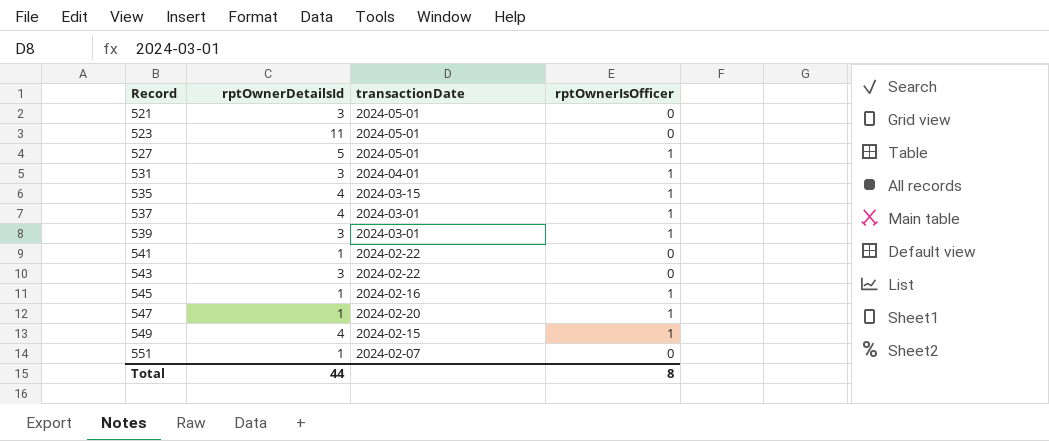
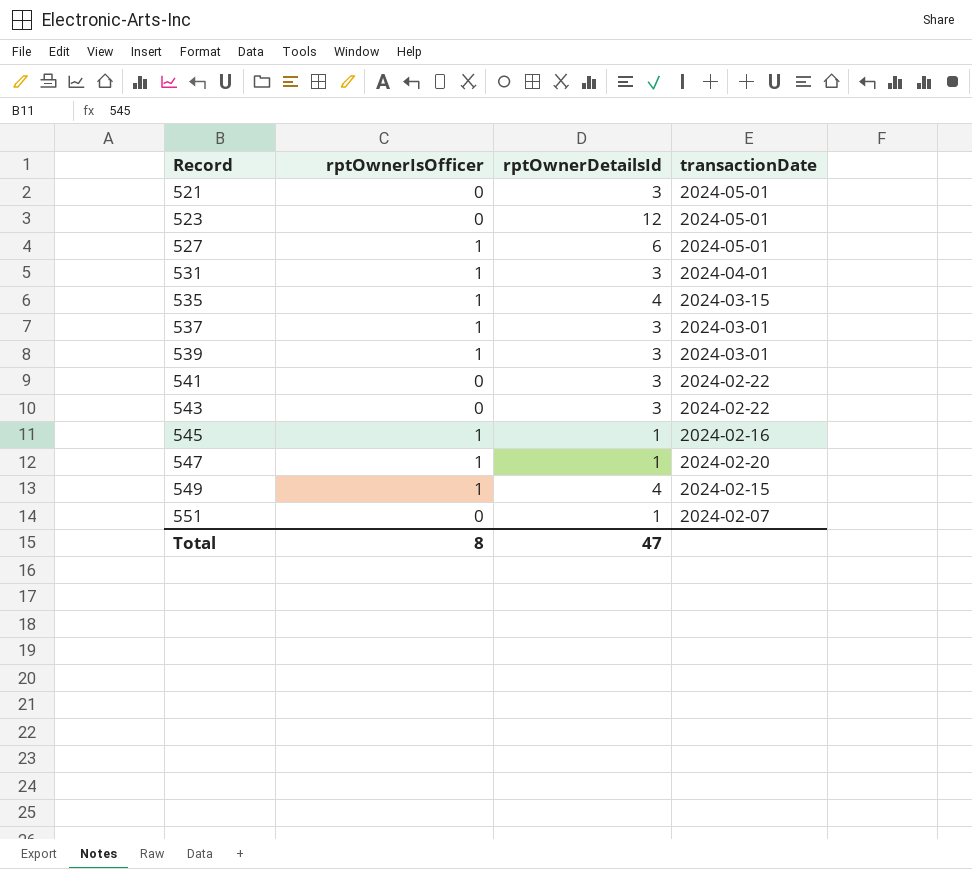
column rptOwnerIsOfficer | position: 4 -> 2
523 | rptOwnerDetailsId: 11 -> 12
527 | rptOwnerDetailsId: 5 -> 6
537 | rptOwnerDetailsId: 4 -> 3
541 | rptOwnerDetailsId: 1 -> 3
Total | rptOwnerDetailsId: 44 -> 47

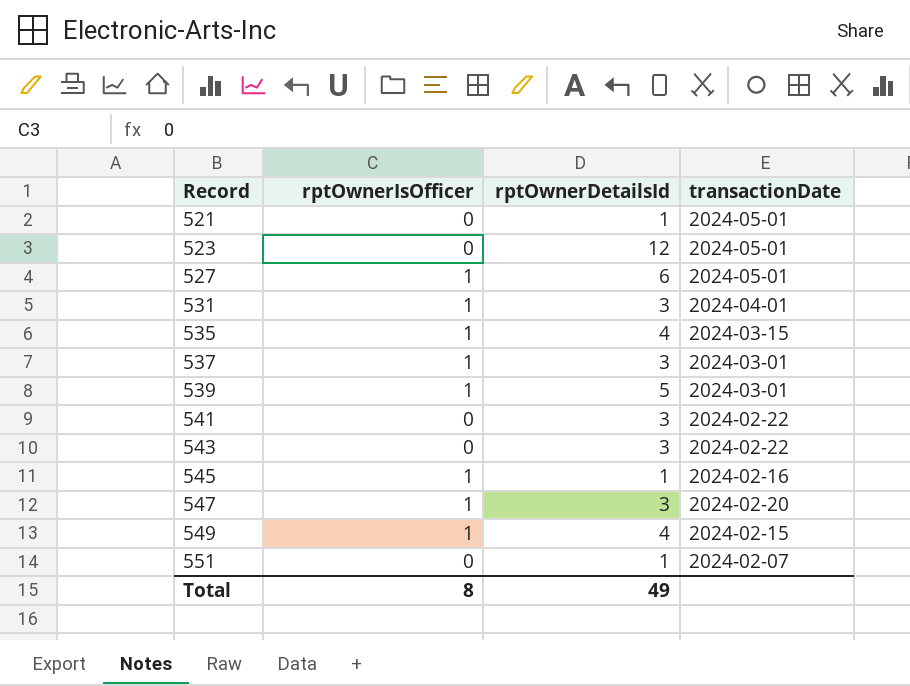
521 | rptOwnerDetailsId: 3 -> 1
539 | rptOwnerDetailsId: 3 -> 5
547 | rptOwnerDetailsId: 1 -> 3
Total | rptOwnerDetailsId: 47 -> 49

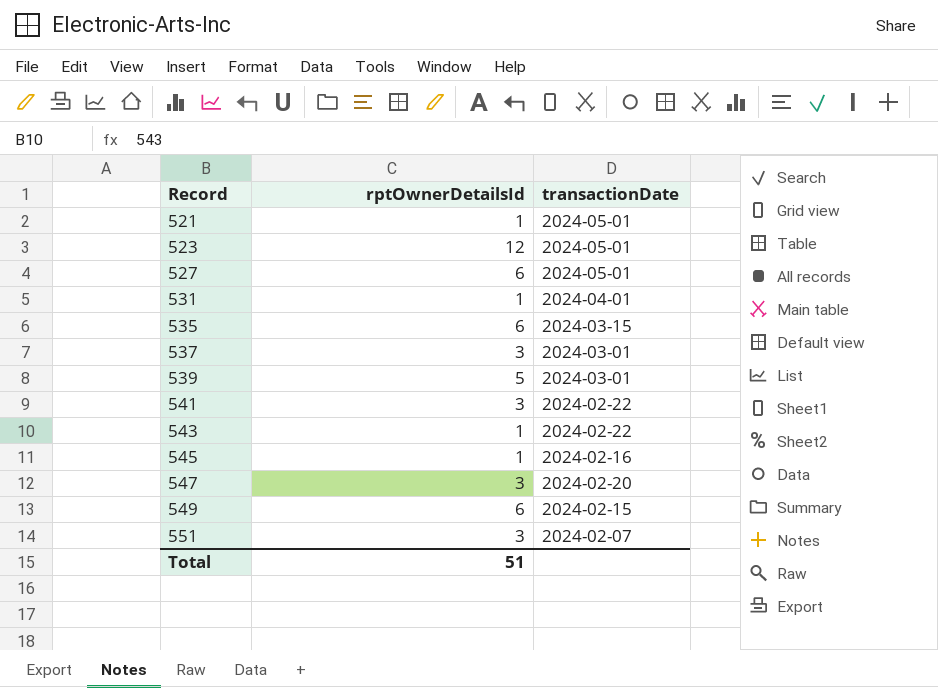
column rptOwnerIsOfficer | position: 2 -> none
531 | rptOwnerDetailsId: 3 -> 1
535 | rptOwnerDetailsId: 4 -> 6
543 | rptOwnerDetailsId: 3 -> 1
549 | rptOwnerDetailsId: 4 -> 6
551 | rptOwnerDetailsId: 1 -> 3
Total | rptOwnerDetailsId: 49 -> 51

